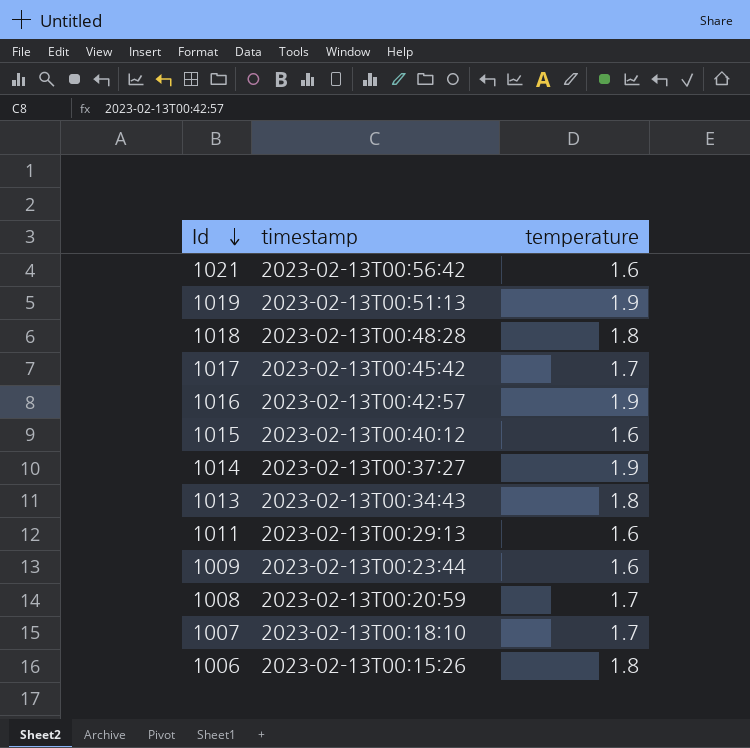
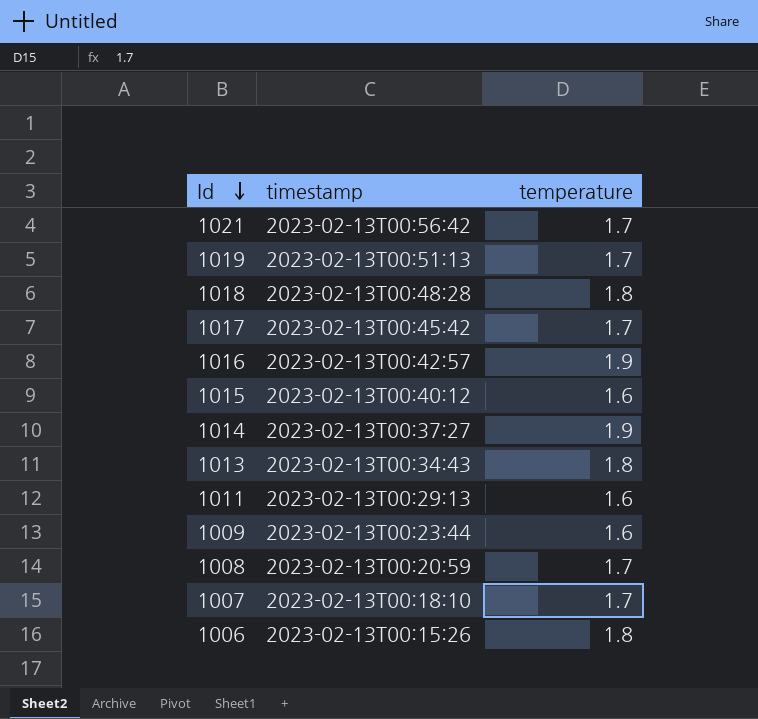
1021 | temperature: 1.6 -> 1.7
1019 | temperature: 1.9 -> 1.7

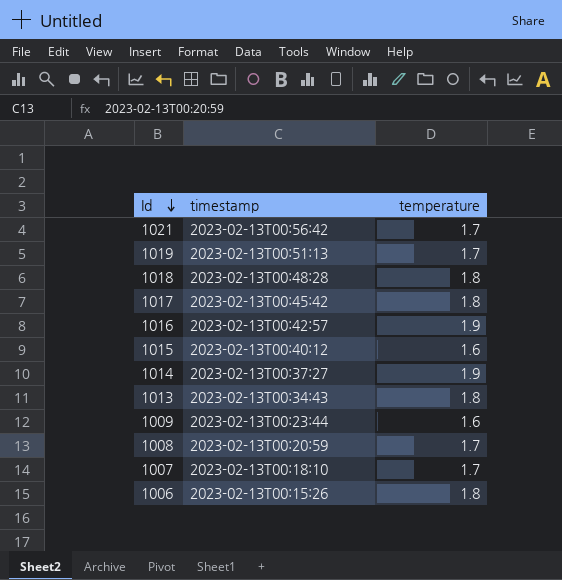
row 1011: 2023-02-13T00:29:13 | 1.6 -> none
1017 | temperature: 1.7 -> 1.8

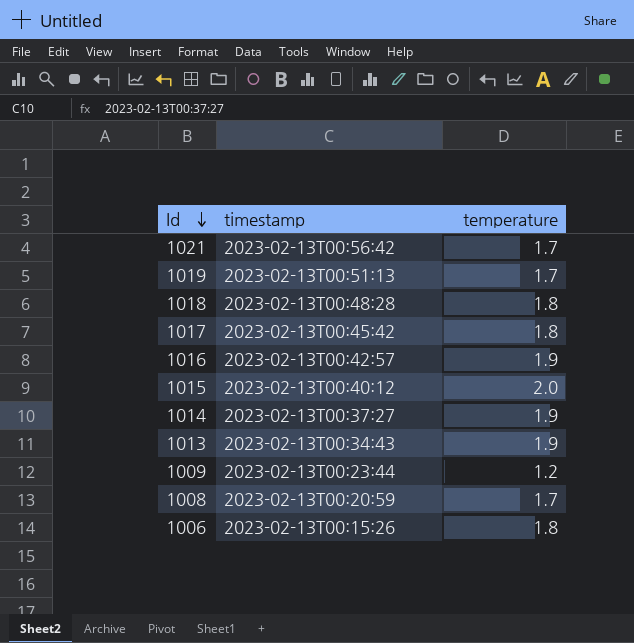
row 1007: 2023-02-13T00:18:10 | 1.7 -> none
1015 | temperature: 1.6 -> 2.0
1013 | temperature: 1.8 -> 1.9
1009 | temperature: 1.6 -> 1.2

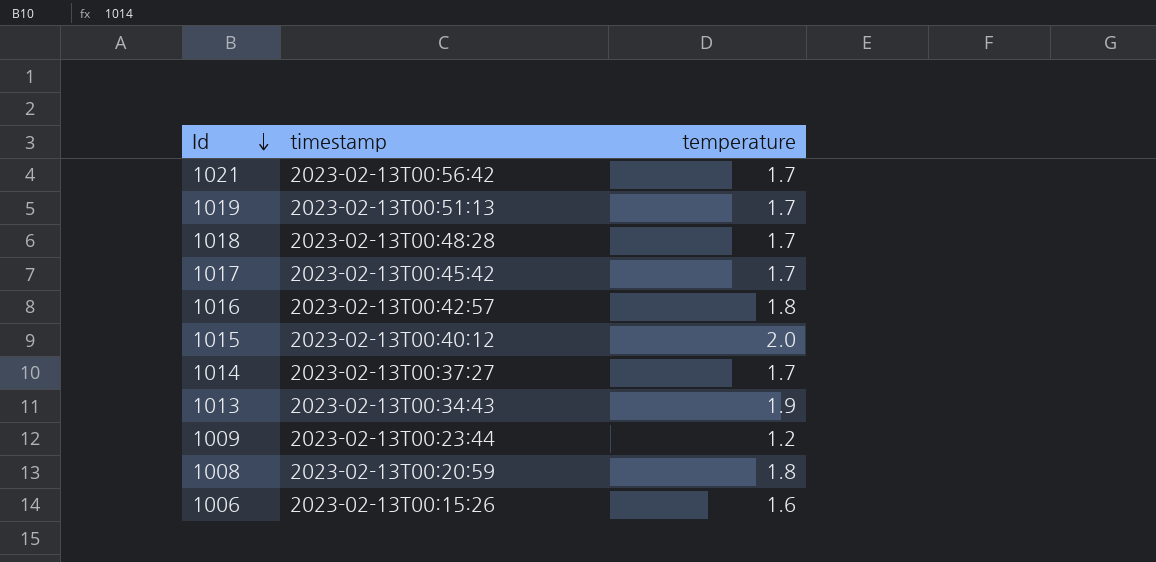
1018 | temperature: 1.8 -> 1.7
1017 | temperature: 1.8 -> 1.7
1016 | temperature: 1.9 -> 1.8
1014 | temperature: 1.9 -> 1.7
1008 | temperature: 1.7 -> 1.8
1006 | temperature: 1.8 -> 1.6

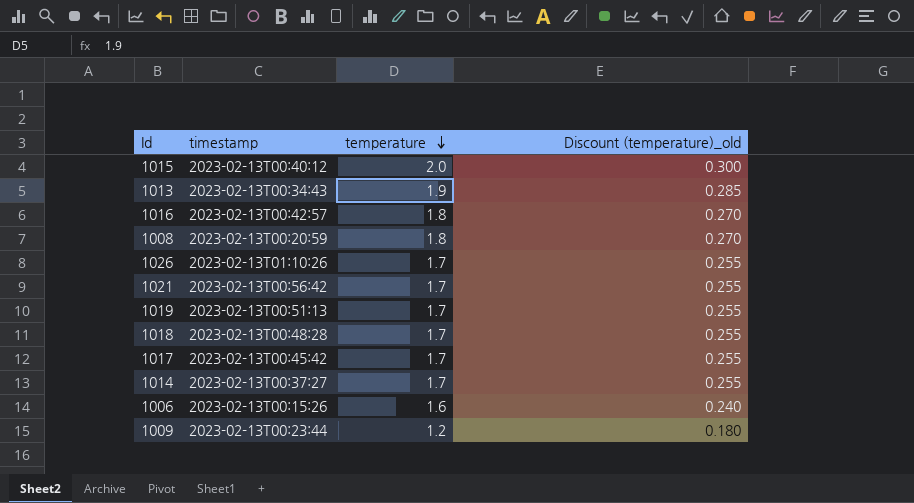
row order: Id descending -> temperature descending
column Discount (temperature)_old | formula: none -> [temperature] * 0.15
row 1026: none -> 2023-02-13T01:10:26 | 1.7 | 0.255

